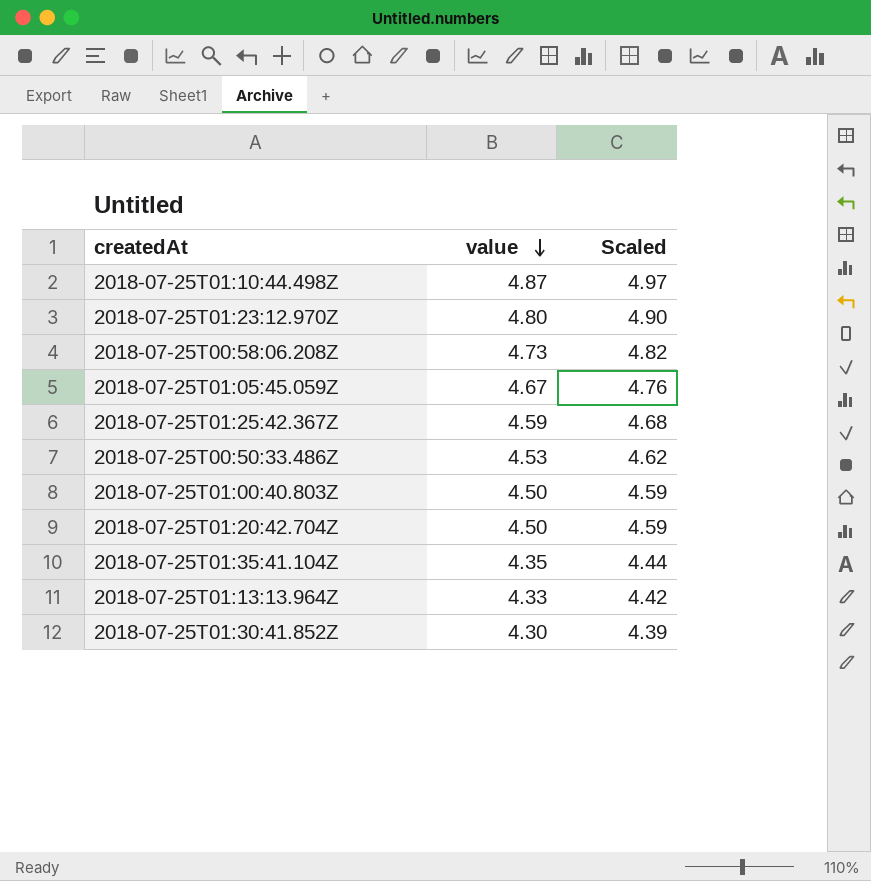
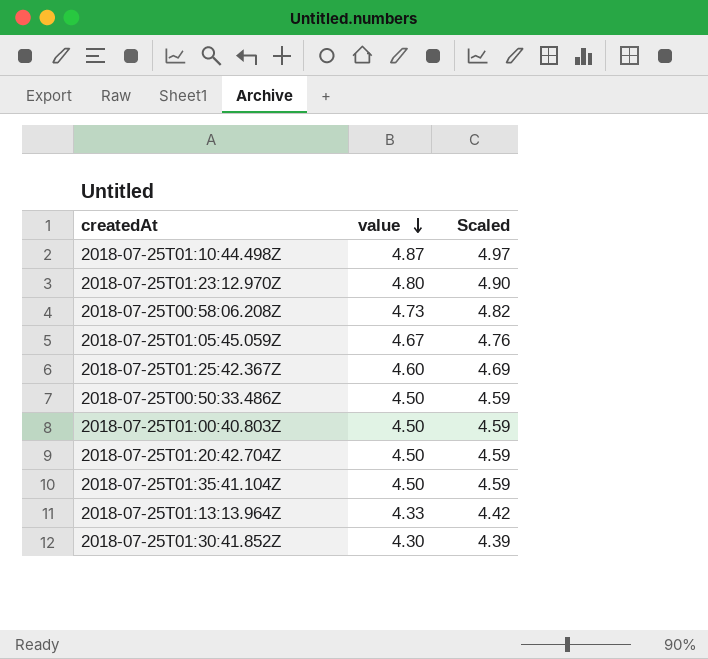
2018-07-25T01:25:42.367Z | value: 4.59 -> 4.60
2018-07-25T01:25:42.367Z | Scaled: 4.68 -> 4.69
2018-07-25T00:50:33.486Z | value: 4.53 -> 4.50
2018-07-25T00:50:33.486Z | Scaled: 4.62 -> 4.59
2018-07-25T01:35:41.104Z | value: 4.35 -> 4.50
2018-07-25T01:35:41.104Z | Scaled: 4.44 -> 4.59

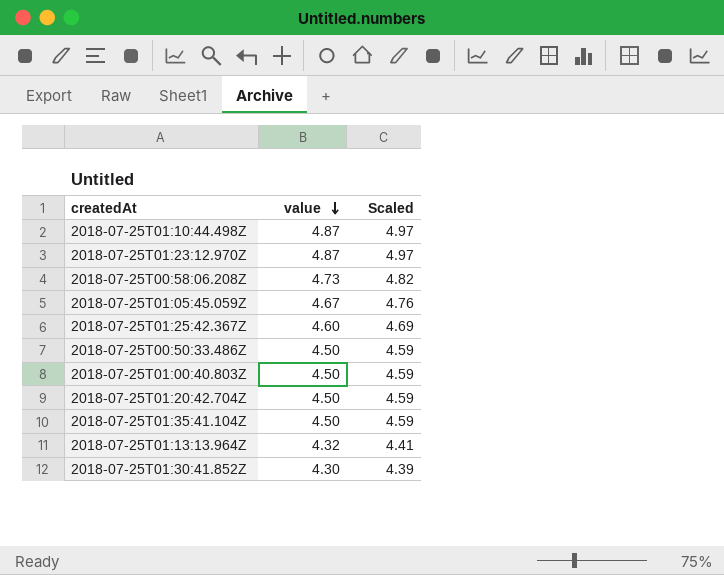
2018-07-25T01:23:12.970Z | value: 4.80 -> 4.87
2018-07-25T01:23:12.970Z | Scaled: 4.90 -> 4.97
2018-07-25T01:13:13.964Z | value: 4.33 -> 4.32
2018-07-25T01:13:13.964Z | Scaled: 4.42 -> 4.41

